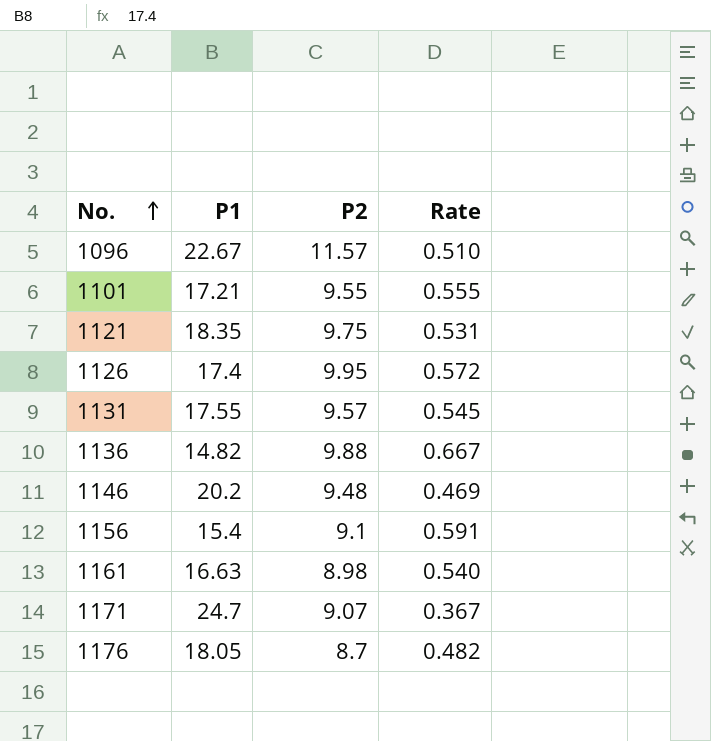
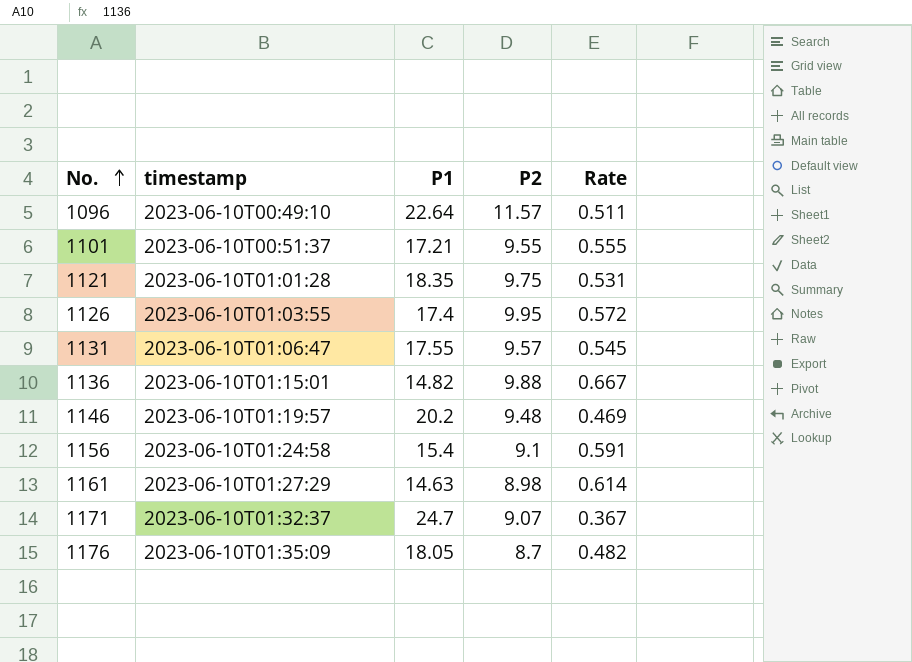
column timestamp | position: none -> 2
1096 | P1: 22.67 -> 22.64
1096 | Rate: 0.510 -> 0.511
1161 | P1: 16.63 -> 14.63
1161 | Rate: 0.540 -> 0.614

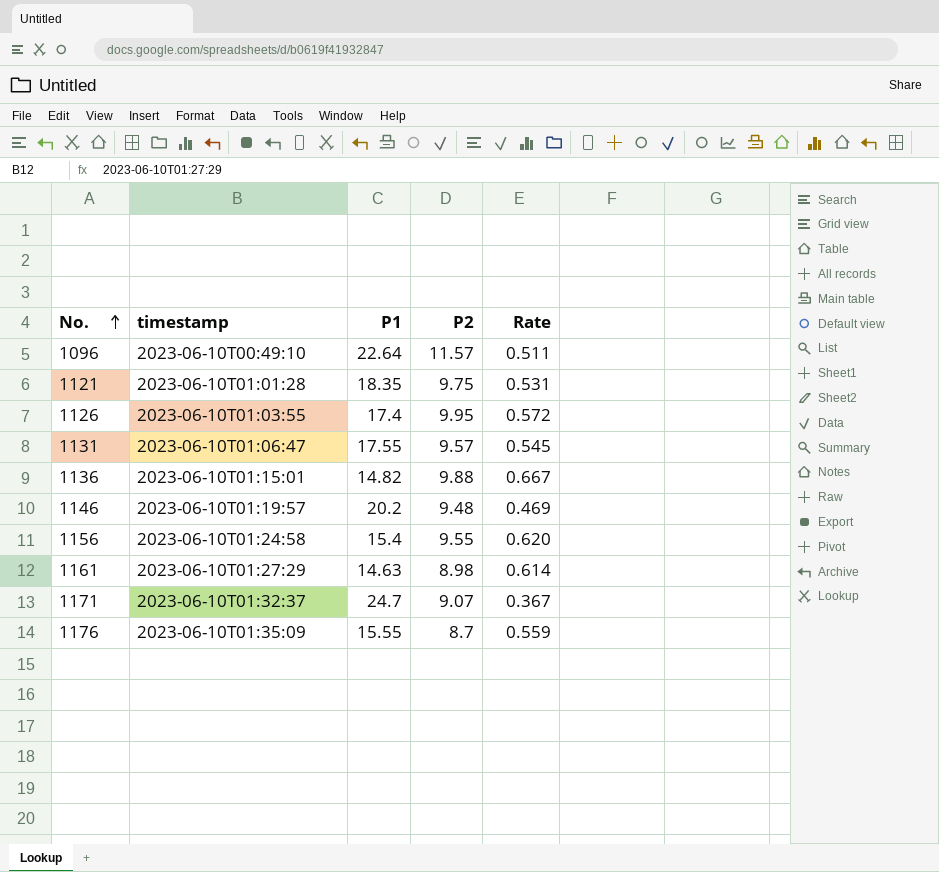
row 1101: 2023-06-10T00:51:37 | 17.21 | 9.55 | 0.555 -> none
1156 | P2: 9.1 -> 9.55
1156 | Rate: 0.591 -> 0.620
1176 | P1: 18.05 -> 15.55
1176 | Rate: 0.482 -> 0.559

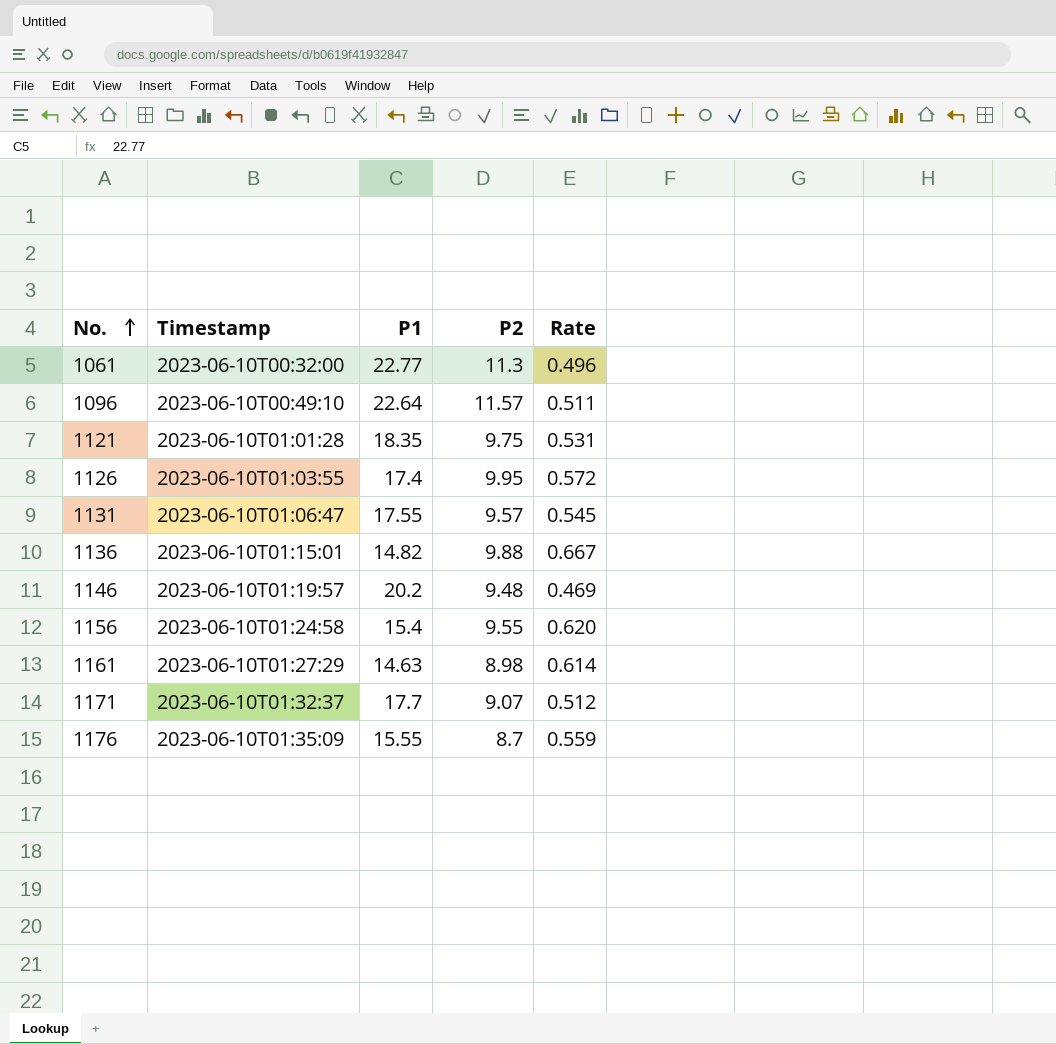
column name: timestamp -> Timestamp
row 1061: none -> 2023-06-10T00:32:00 | 22.77 | 11.3 | 0.496
1171 | P1: 24.7 -> 17.7
1171 | Rate: 0.367 -> 0.512

